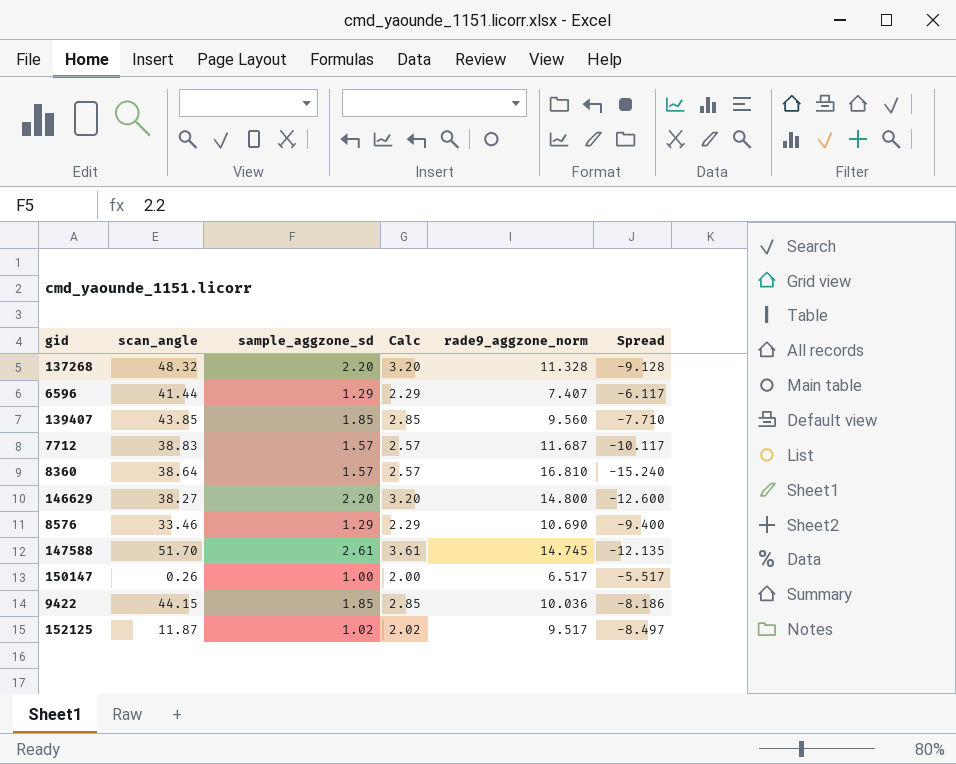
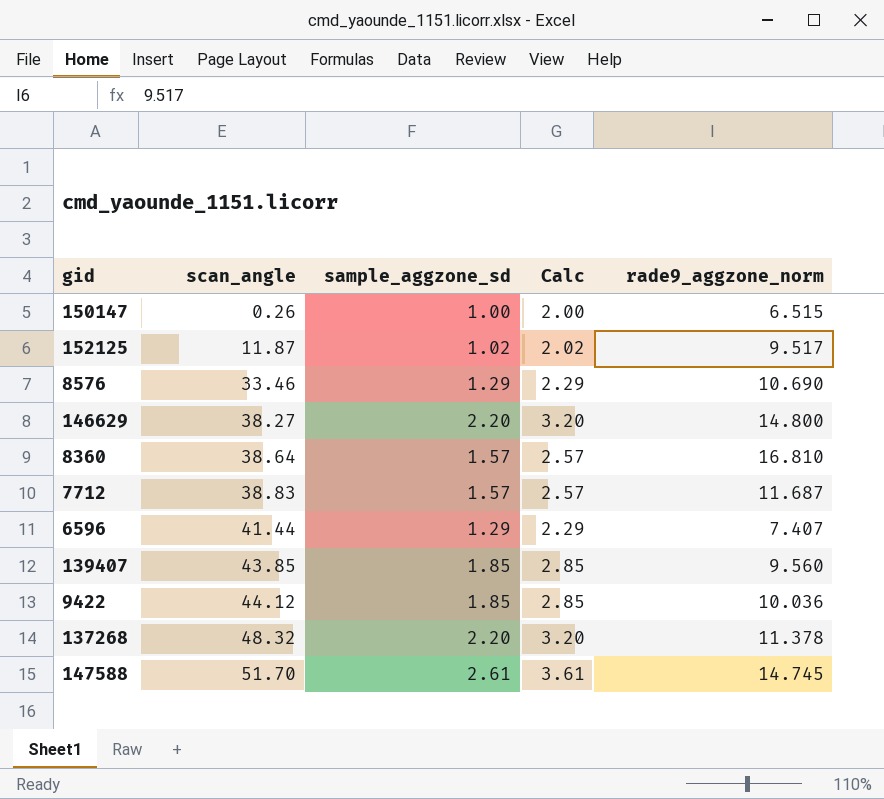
row order: none -> scan_angle ascending
column Spread | formula: [sample_aggzone_sd] - [rade9_aggzone_norm] -> none
150147 | rade9_aggzone_norm: 6.517 -> 6.515
9422 | scan_angle: 44.15 -> 44.12
137268 | rade9_aggzone_norm: 11.328 -> 11.378

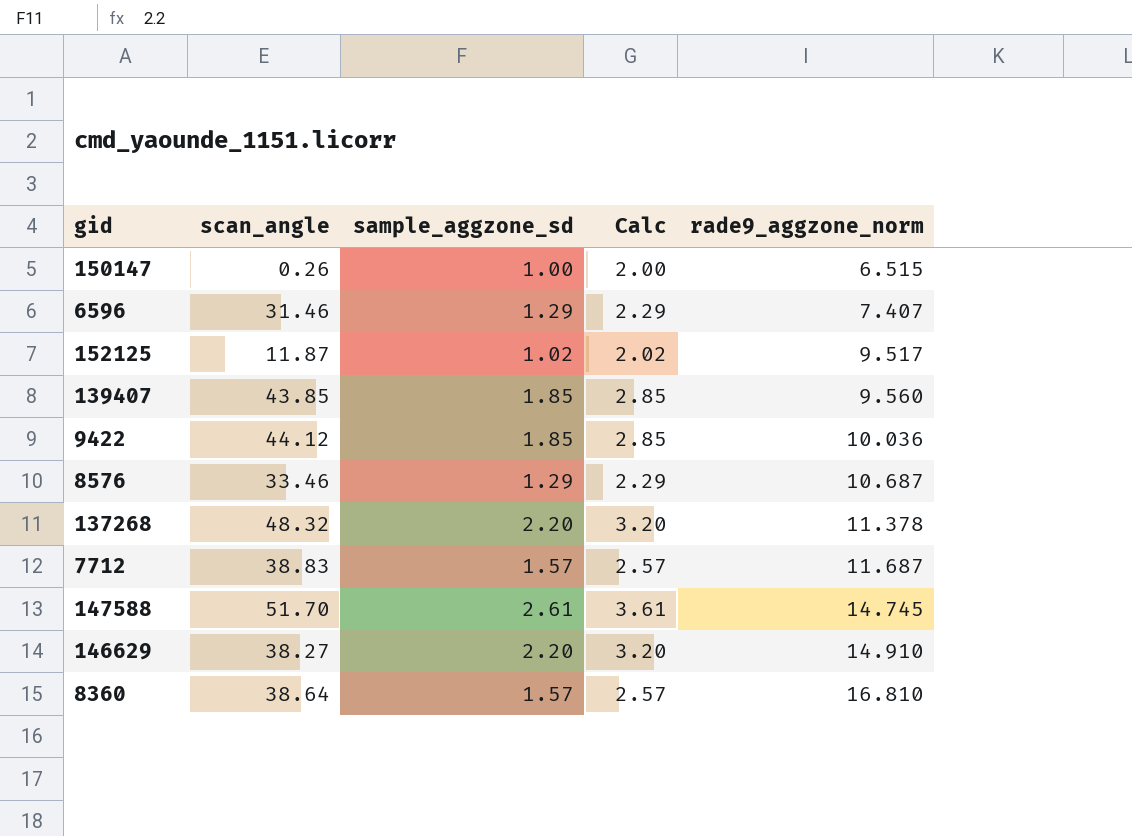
row order: scan_angle ascending -> rade9_aggzone_norm ascending
6596 | scan_angle: 41.44 -> 31.46
8576 | rade9_aggzone_norm: 10.690 -> 10.687
146629 | rade9_aggzone_norm: 14.800 -> 14.910

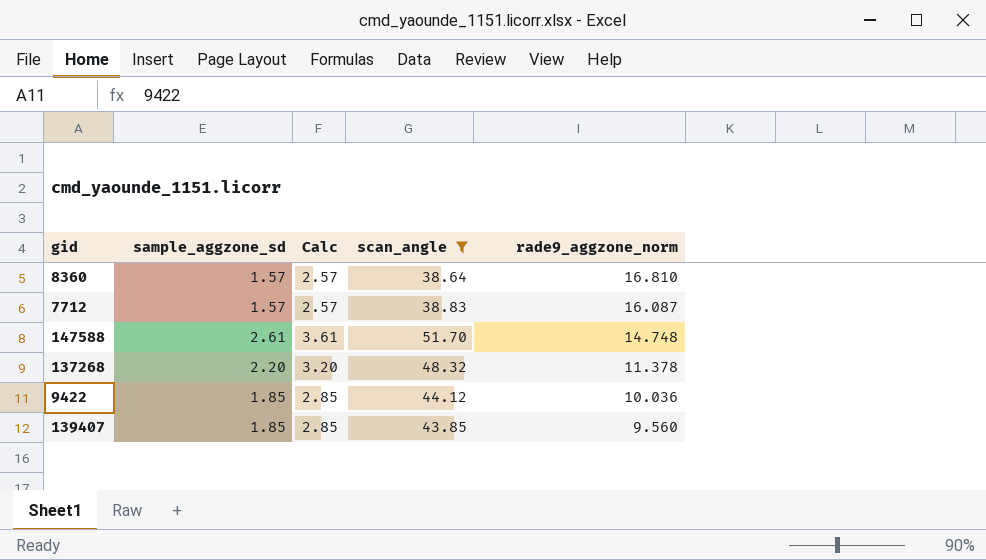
filter: none -> scan_angle >= 38.64
row order: rade9_aggzone_norm ascending -> rade9_aggzone_norm descending
column scan_angle | position: 2 -> 4
7712 | rade9_aggzone_norm: 11.687 -> 16.087
147588 | rade9_aggzone_norm: 14.745 -> 14.748

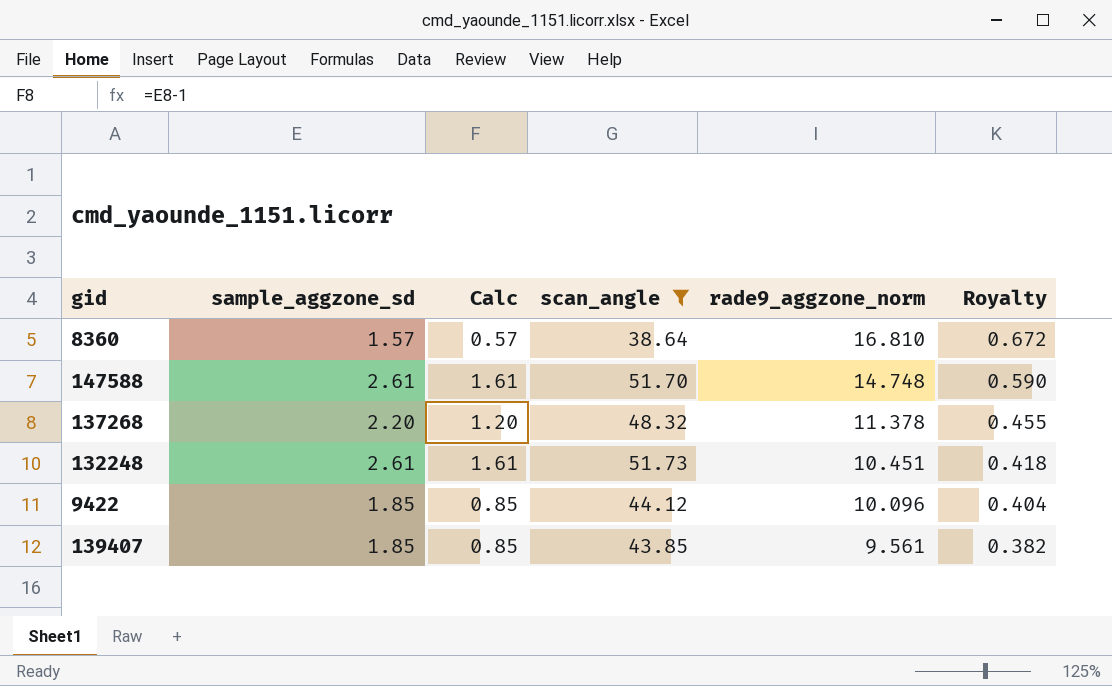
column Calc | formula: [sample_aggzone_sd] + 1 -> [sample_aggzone_sd] - 1
column Royalty | formula: none -> [rade9_aggzone_norm] * 0.04
row 7712: 1.57 | 2.57 | 38.83 | 16.087 -> none
row 132248: none -> 2.61 | 1.61 | 51.73 | 10.451 | 0.418
9422 | rade9_aggzone_norm: 10.036 -> 10.096
139407 | rade9_aggzone_norm: 9.560 -> 9.561

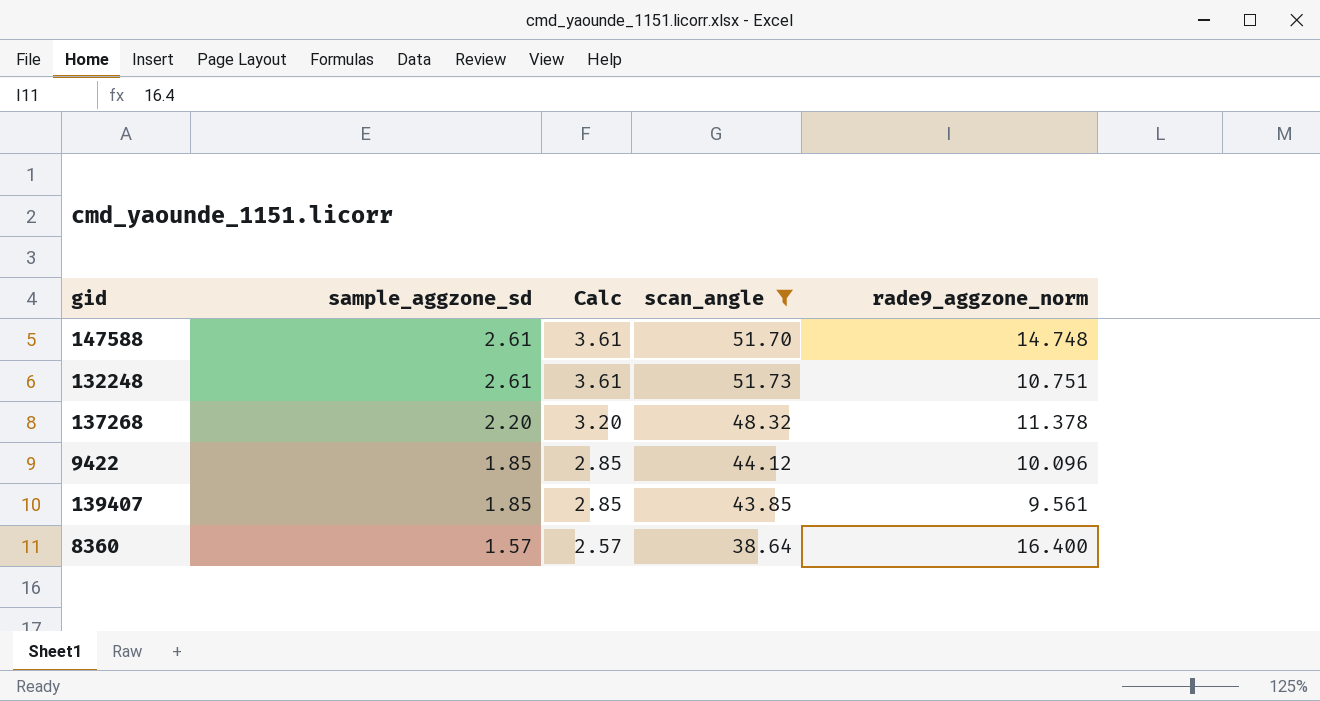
row order: rade9_aggzone_norm descending -> sample_aggzone_sd descending
column Royalty | formula: [rade9_aggzone_norm] * 0.04 -> none
column Calc | formula: [sample_aggzone_sd] - 1 -> [sample_aggzone_sd] + 1
132248 | rade9_aggzone_norm: 10.451 -> 10.751
8360 | rade9_aggzone_norm: 16.810 -> 16.400

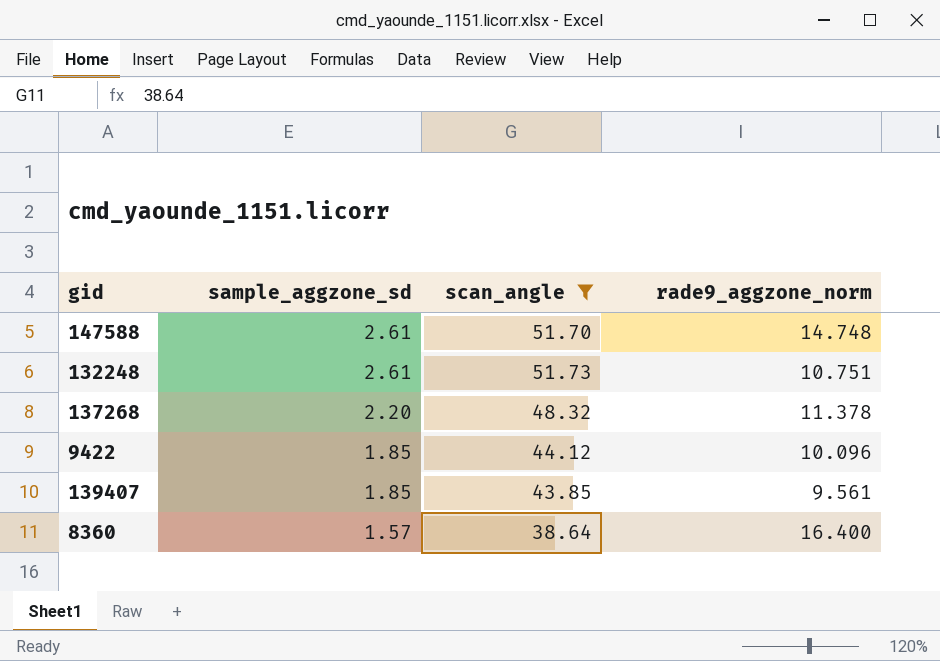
column Calc | formula: [sample_aggzone_sd] + 1 -> none

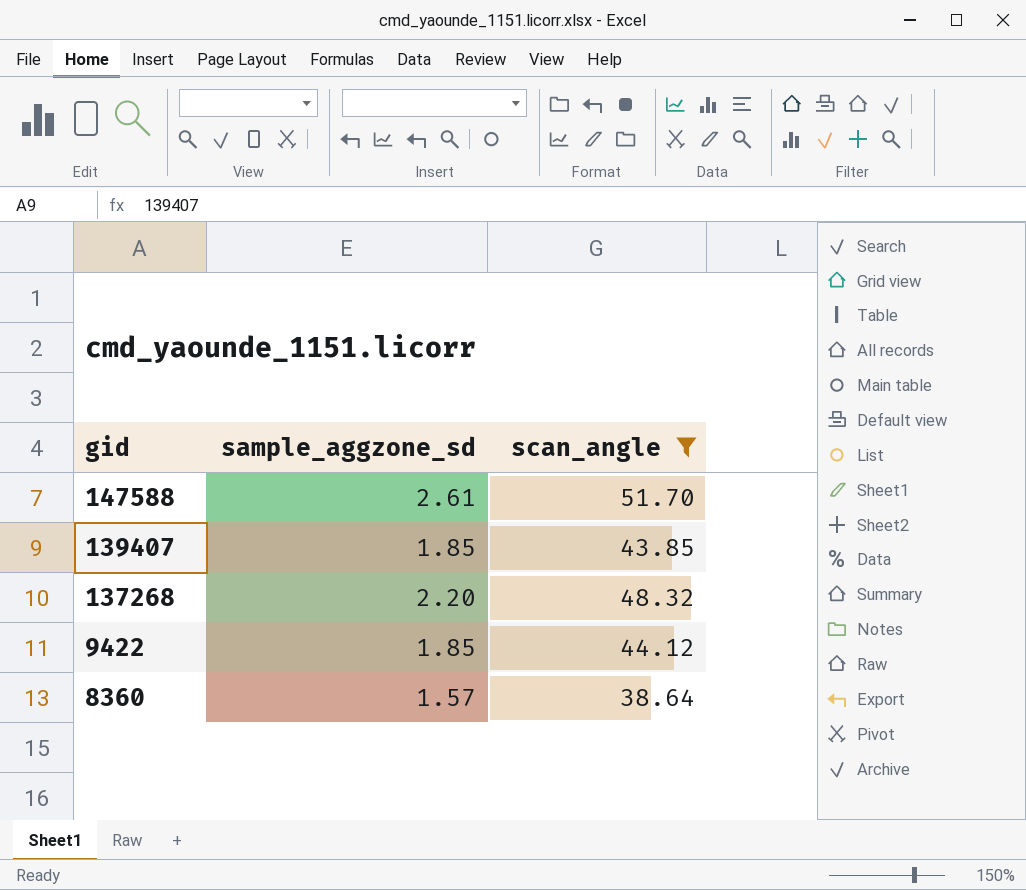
row order: sample_aggzone_sd descending -> gid descending
column rade9_aggzone_norm | position: 4 -> none
row 132248: 2.61 | 51.73 | 10.751 -> none

